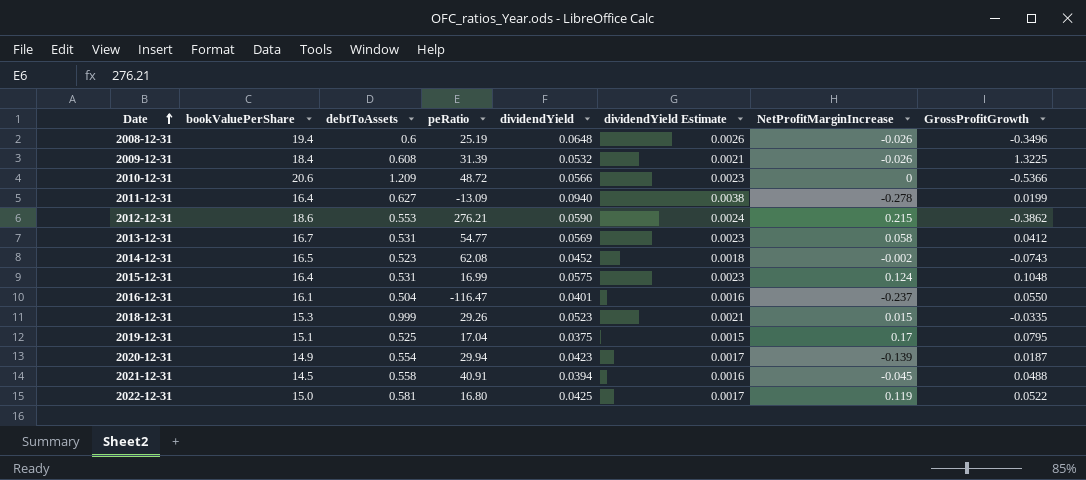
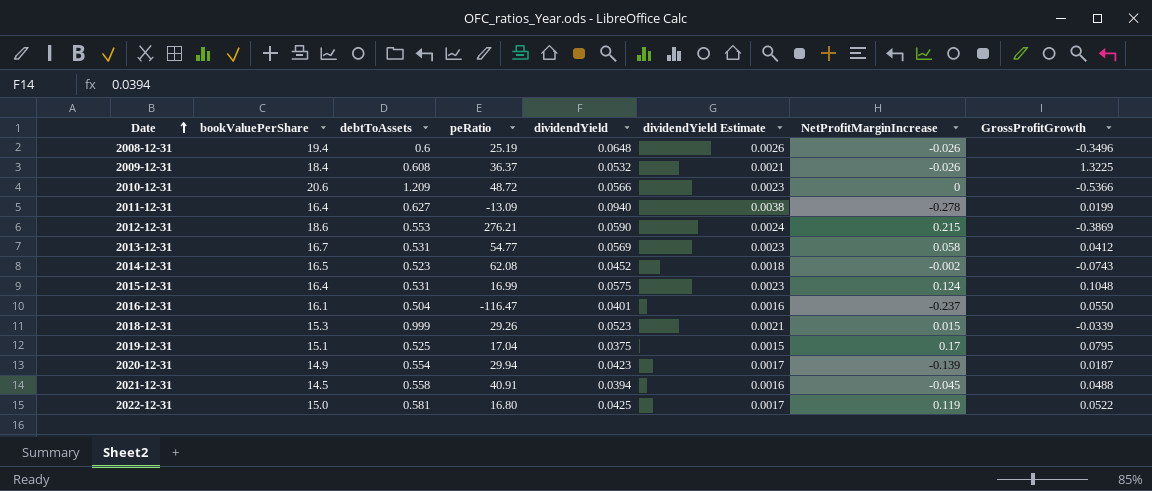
2009-12-31 | peRatio: 31.39 -> 36.37
2012-12-31 | GrossProfitGrowth: -0.3862 -> -0.3869
2018-12-31 | GrossProfitGrowth: -0.0335 -> -0.0339

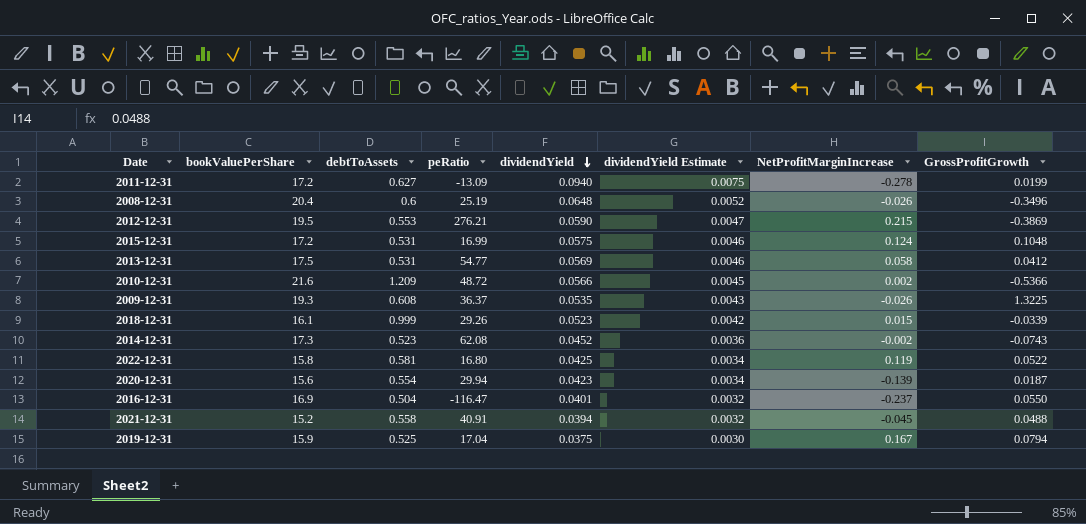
row order: Date ascending -> dividendYield descending
column dividendYield Estimate | formula: [dividendYield] * 0.04 -> [dividendYield] * 0.08
2011-12-31 | bookValuePerShare: 16.4 -> 17.2
2008-12-31 | bookValuePerShare: 19.4 -> 20.4
2012-12-31 | bookValuePerShare: 18.6 -> 19.5
2015-12-31 | bookValuePerShare: 16.4 -> 17.2
2013-12-31 | bookValuePerShare: 16.7 -> 17.5
2010-12-31 | bookValuePerShare: 20.6 -> 21.6
2010-12-31 | NetProfitMarginIncrease: 0 -> 0.002
2009-12-31 | bookValuePerShare: 18.4 -> 19.3
2009-12-31 | dividendYield: 0.0532 -> 0.0535
2018-12-31 | bookValuePerShare: 15.3 -> 16.1
2014-12-31 | bookValuePerShare: 16.5 -> 17.3
2022-12-31 | bookValuePerShare: 15.0 -> 15.8
2020-12-31 | bookValuePerShare: 14.9 -> 15.6
2016-12-31 | bookValuePerShare: 16.1 -> 16.9
2021-12-31 | bookValuePerShare: 14.5 -> 15.2
2019-12-31 | bookValuePerShare: 15.1 -> 15.9
2019-12-31 | NetProfitMarginIncrease: 0.17 -> 0.167
2019-12-31 | GrossProfitGrowth: 0.0795 -> 0.0794

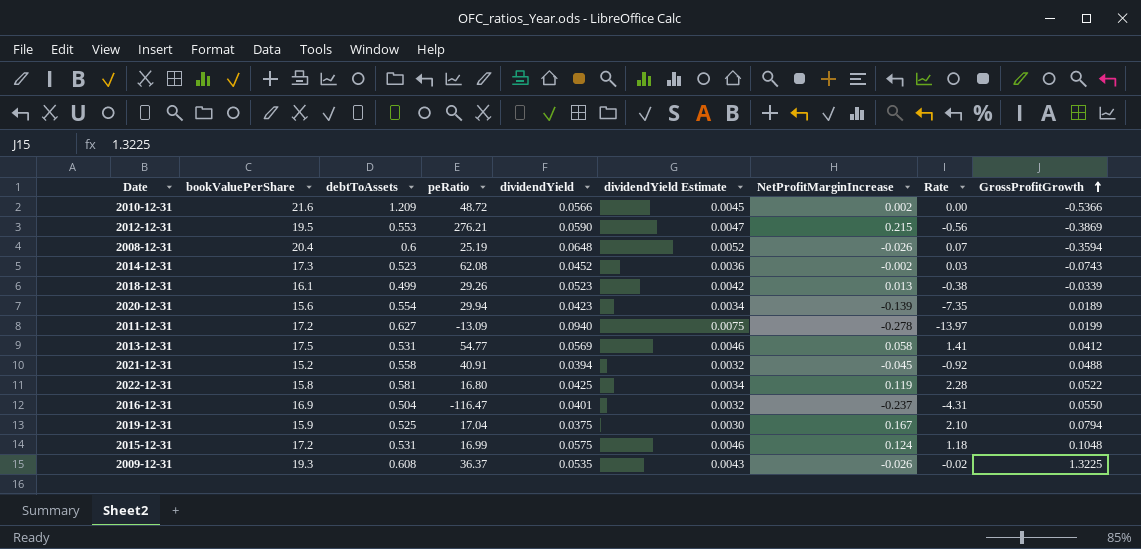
row order: dividendYield descending -> GrossProfitGrowth ascending
column Rate | formula: none -> [NetProfitMarginIncrease] / [GrossProfitGrowth]
2008-12-31 | GrossProfitGrowth: -0.3496 -> -0.3594
2018-12-31 | debtToAssets: 0.999 -> 0.499
2018-12-31 | NetProfitMarginIncrease: 0.015 -> 0.013
2020-12-31 | GrossProfitGrowth: 0.0187 -> 0.0189

